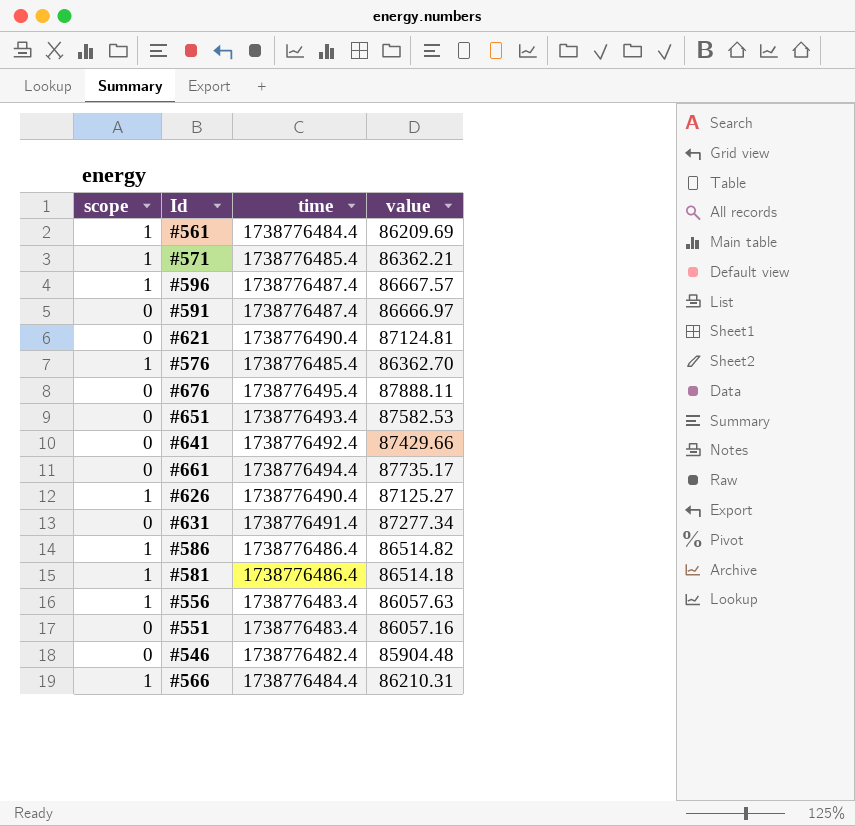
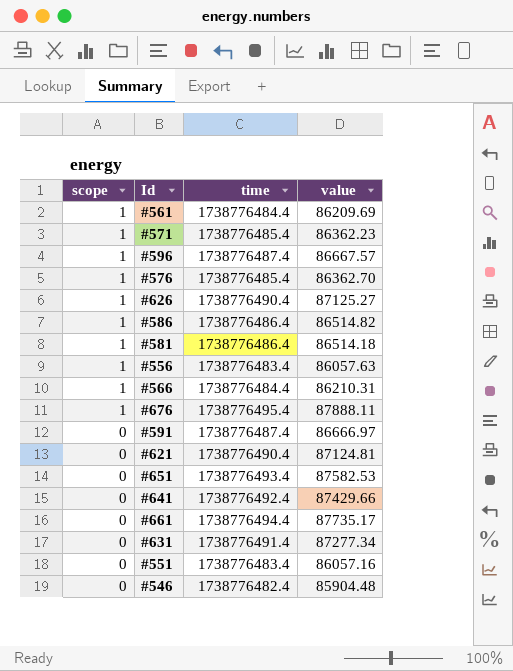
row order: none -> scope descending
#571 | value: 86362.21 -> 86362.23
#676 | scope: 0 -> 1

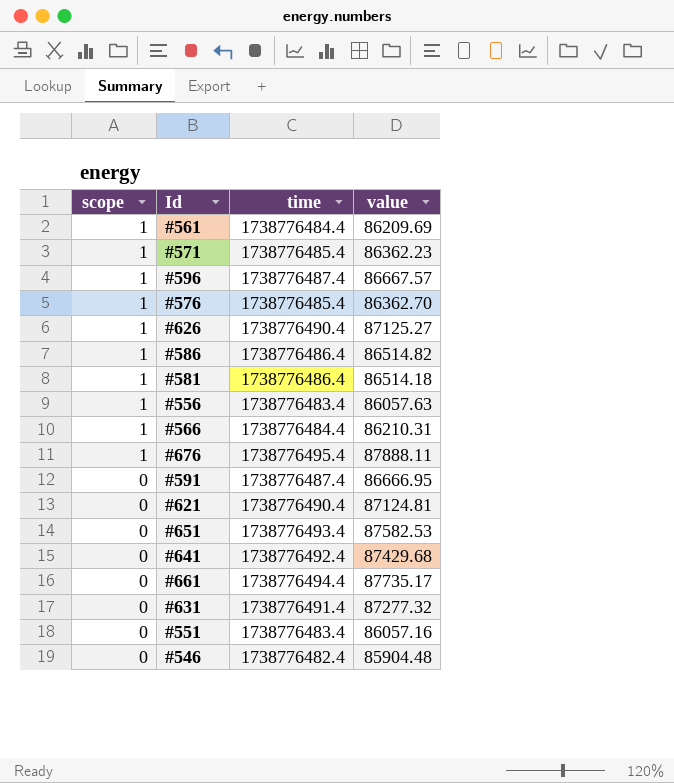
#591 | value: 86666.97 -> 86666.95
#641 | value: 87429.66 -> 87429.68
#631 | value: 87277.34 -> 87277.32

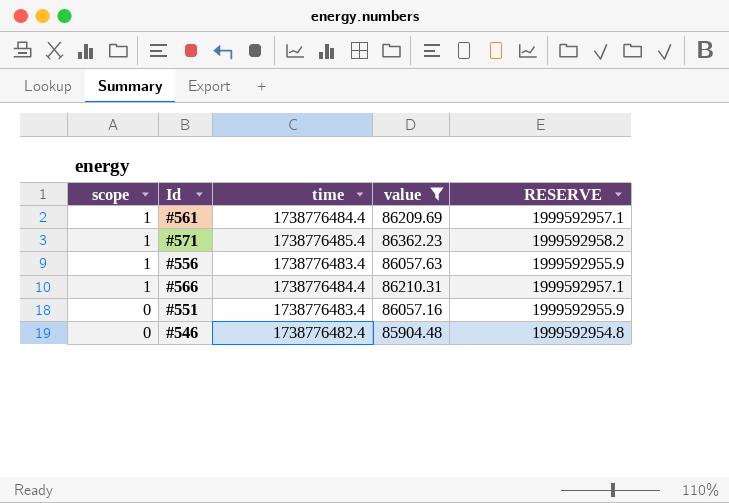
filter: none -> value <= 86362.23
column RESERVE | formula: none -> [time] * 1.15

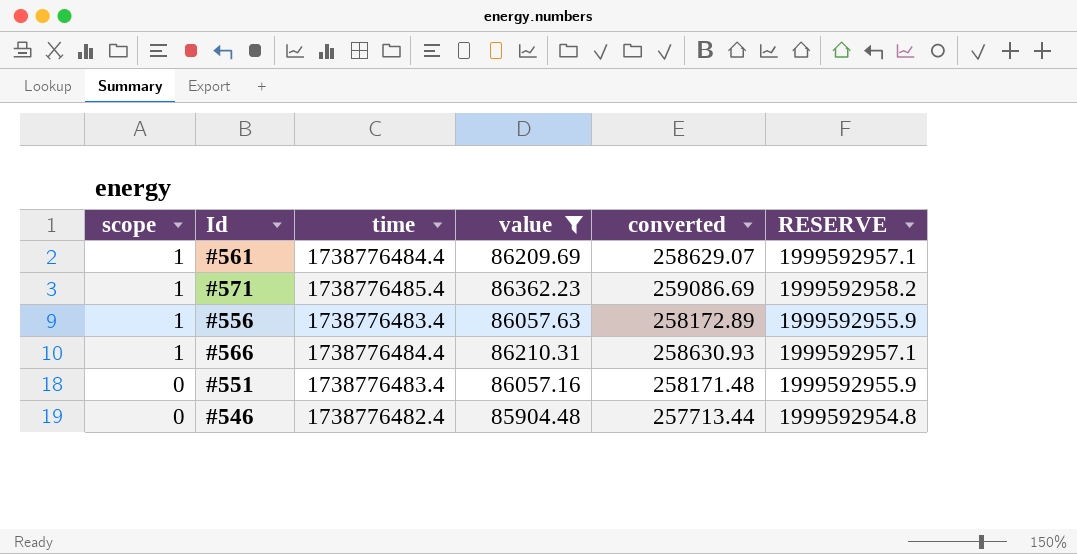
column converted | formula: none -> [value] * 3

